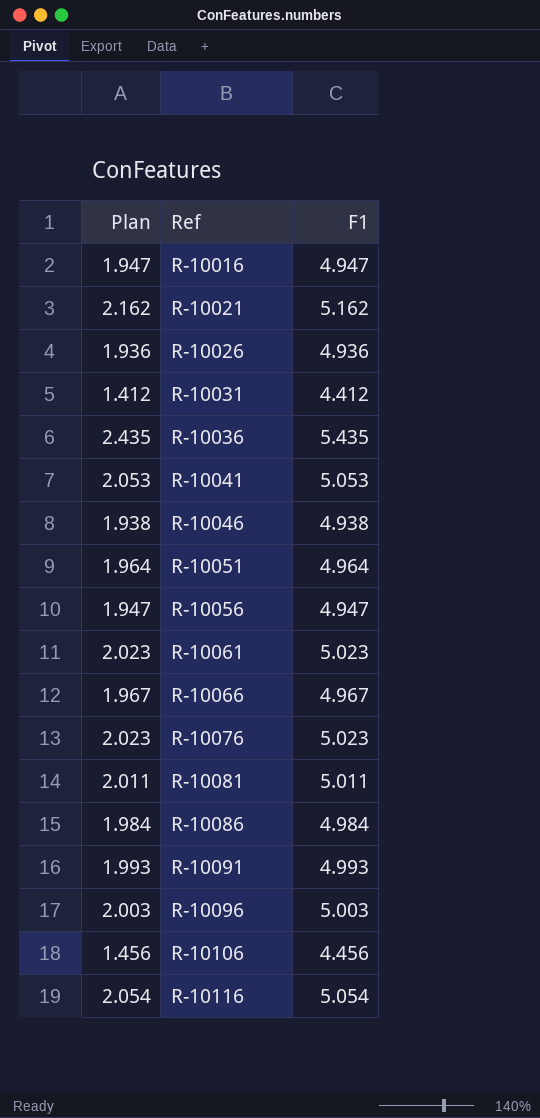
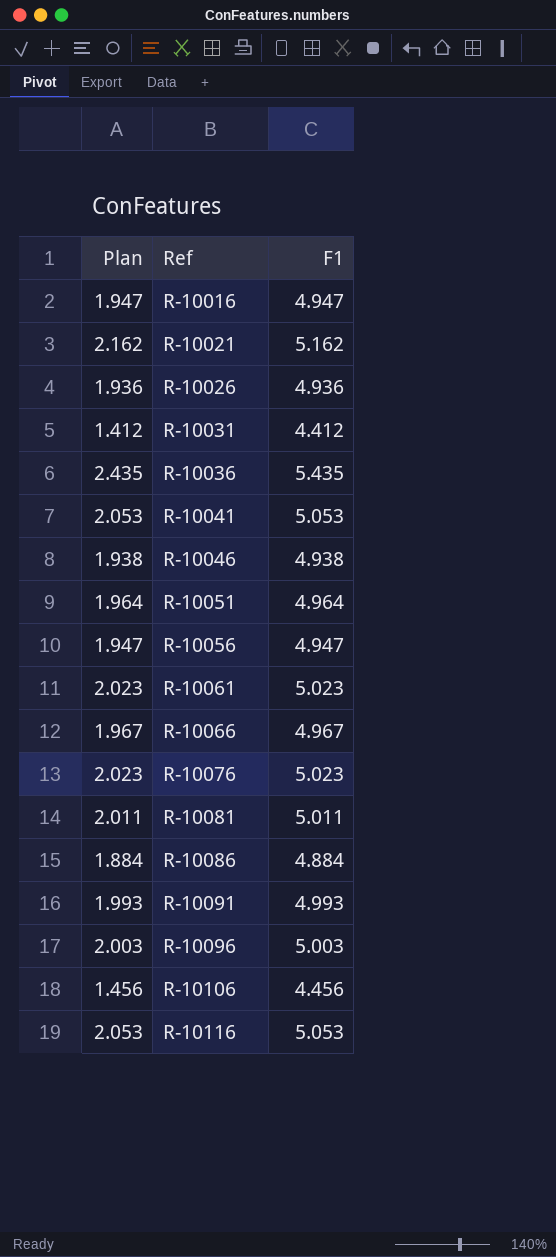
R-10086 | Plan: 1.984 -> 1.884
R-10086 | F1: 4.984 -> 4.884
R-10116 | Plan: 2.054 -> 2.053
R-10116 | F1: 5.054 -> 5.053

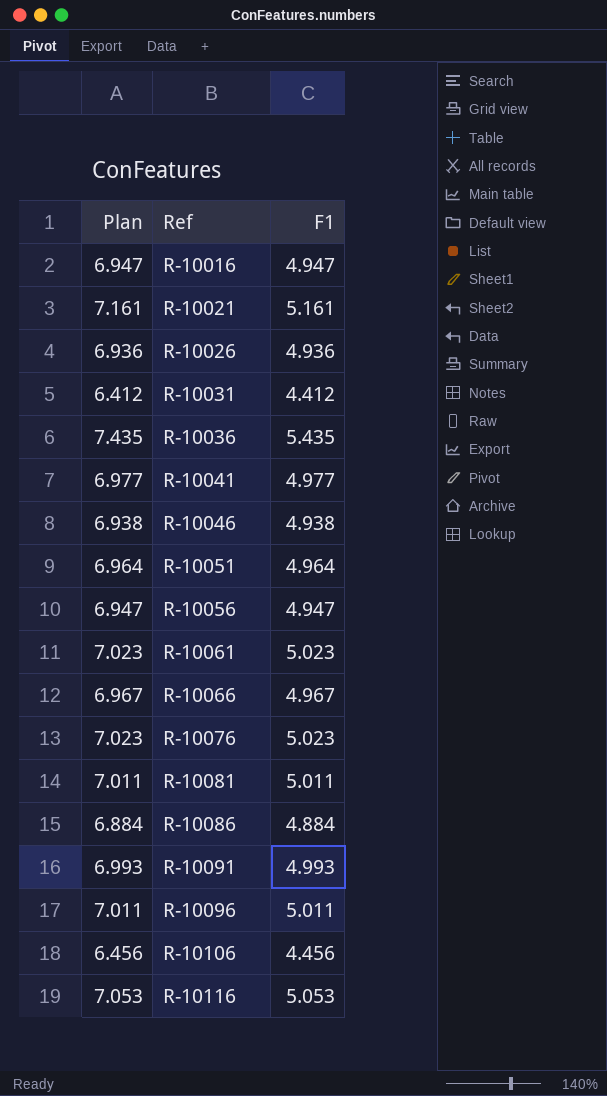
column Plan | formula: [F1] - 3 -> [F1] + 2
R-10021 | F1: 5.162 -> 5.161
R-10041 | F1: 5.053 -> 4.977
R-10096 | F1: 5.003 -> 5.011

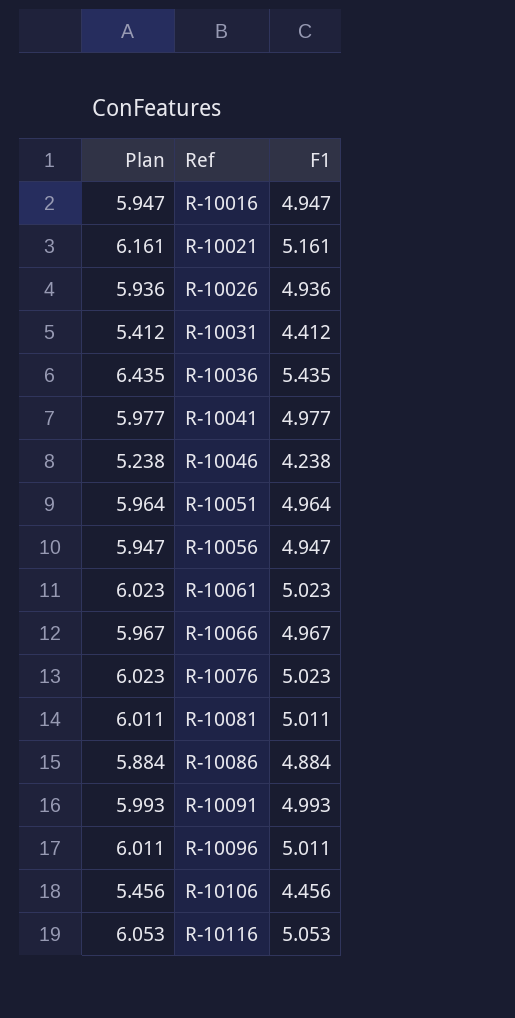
column Plan | formula: [F1] + 2 -> [F1] + 1
R-10046 | F1: 4.938 -> 4.238

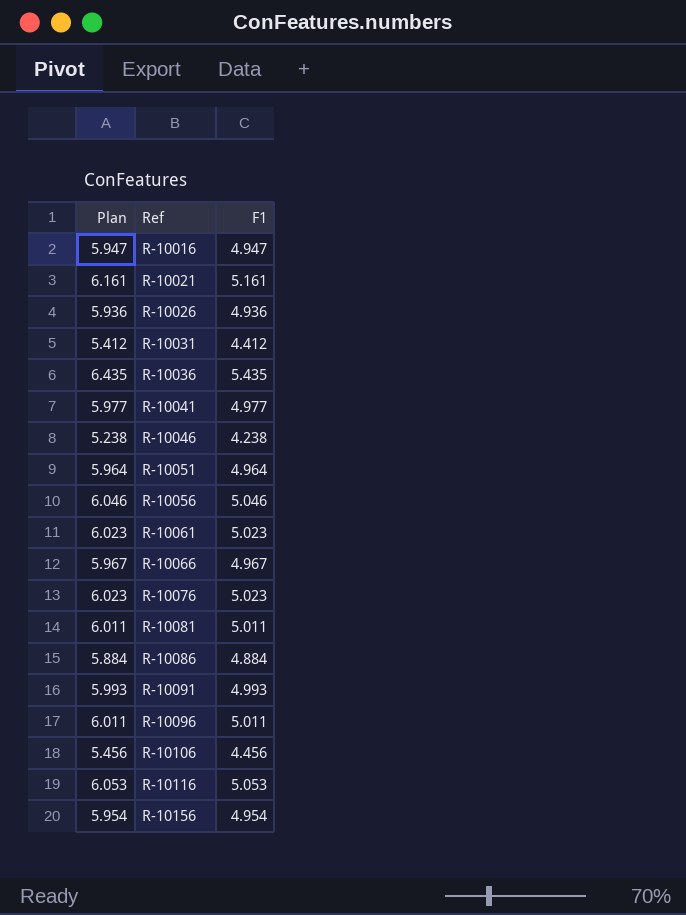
R-10056 | Plan: 5.947 -> 6.046
R-10056 | F1: 4.947 -> 5.046
row R-10156: none -> 5.954 | 4.954

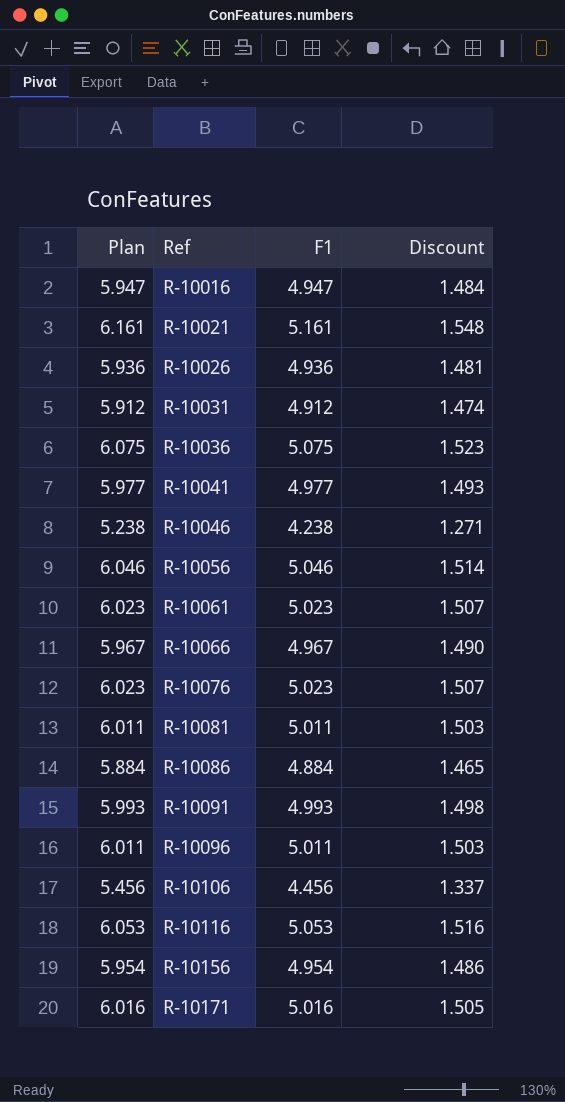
column Discount | formula: none -> [F1] * 0.3
row R-10051: 5.964 | 4.964 -> none
R-10031 | Plan: 5.412 -> 5.912
R-10031 | F1: 4.412 -> 4.912
R-10036 | Plan: 6.435 -> 6.075
R-10036 | F1: 5.435 -> 5.075
row R-10171: none -> 6.016 | 5.016 | 1.505

